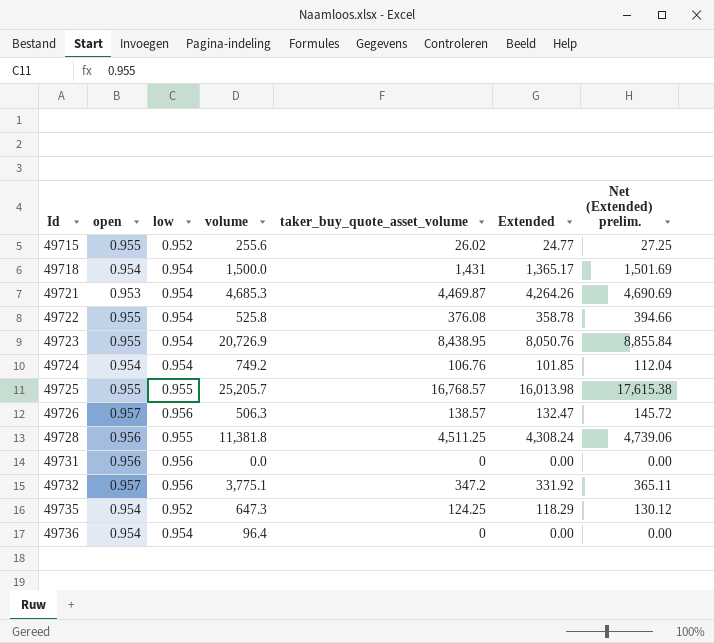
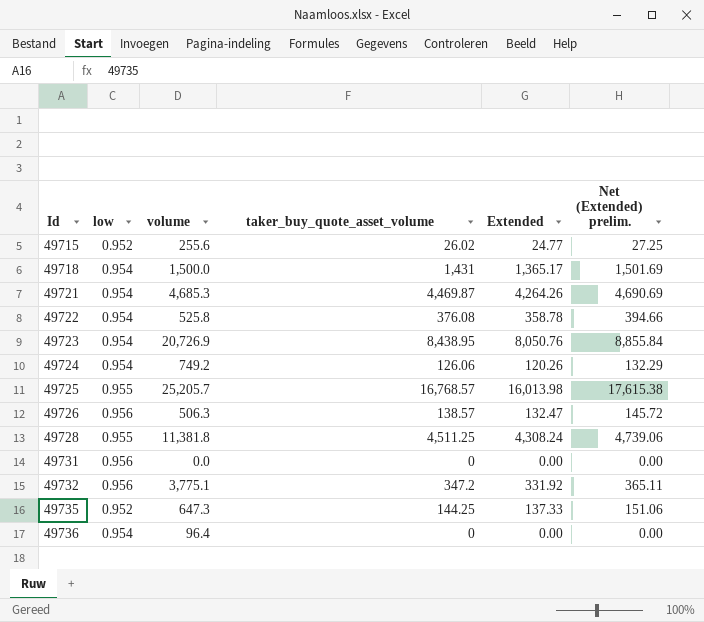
column open | position: 2 -> none
49724 | taker_buy_quote_asset_volume: 106.76 -> 126.06
49724 | Extended: 101.85 -> 120.26
49724 | Net (Extended) prelim.: 112.04 -> 132.29
49735 | taker_buy_quote_asset_volume: 124.25 -> 144.25
49735 | Extended: 118.29 -> 137.33
49735 | Net (Extended) prelim.: 130.12 -> 151.06

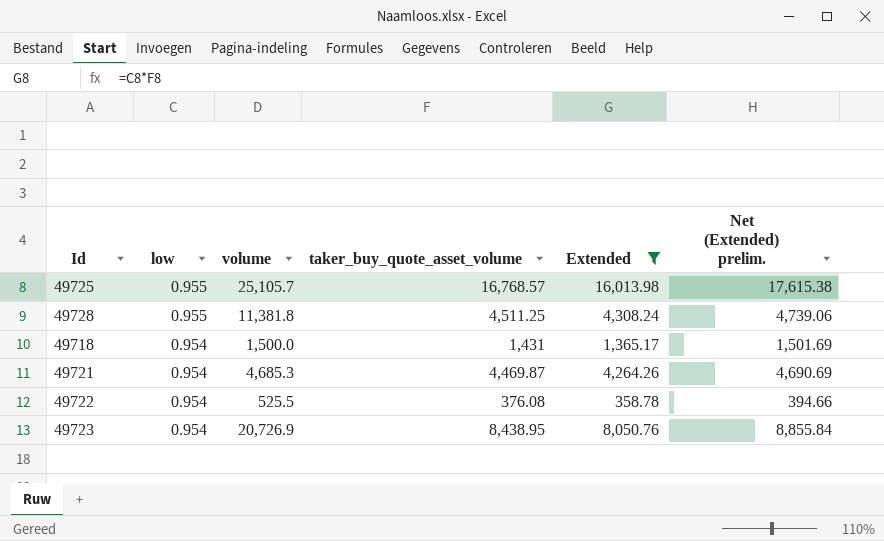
filter: none -> Extended >= 358.78
row order: Id ascending -> low descending
49725 | volume: 25,205.7 -> 25,105.7
49722 | volume: 525.8 -> 525.5

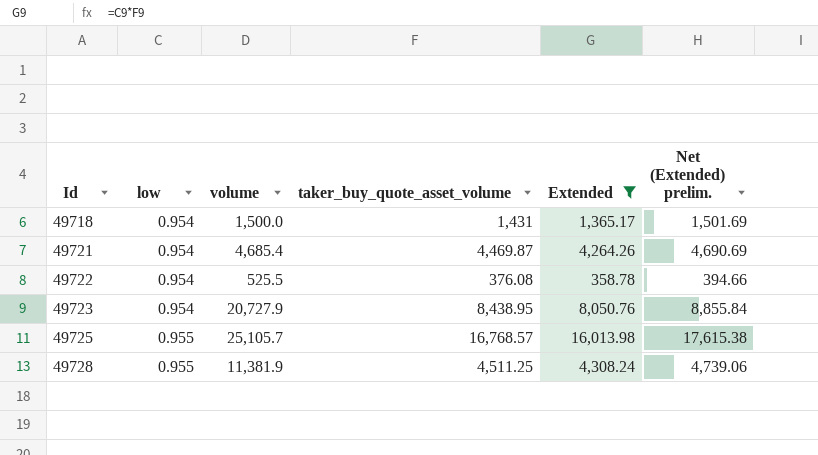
row order: low descending -> Id ascending
49721 | volume: 4,685.3 -> 4,685.4
49723 | volume: 20,726.9 -> 20,727.9
49728 | volume: 11,381.8 -> 11,381.9

